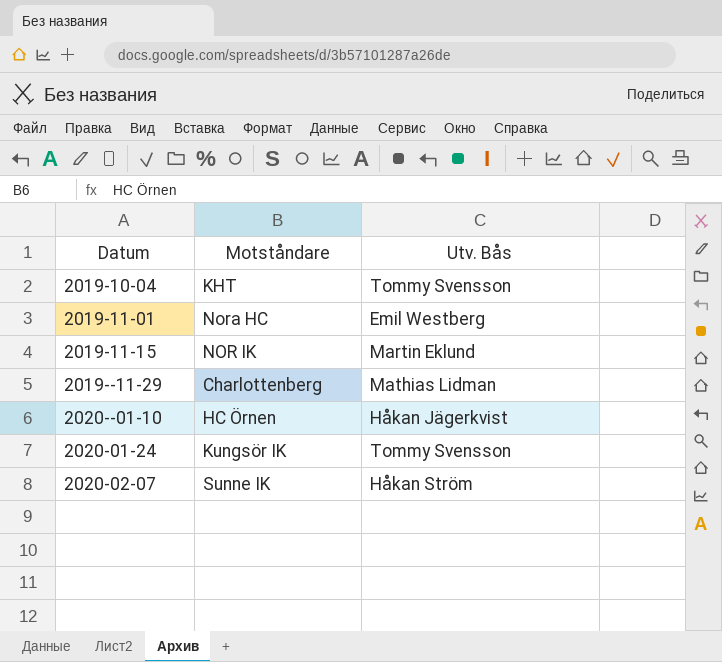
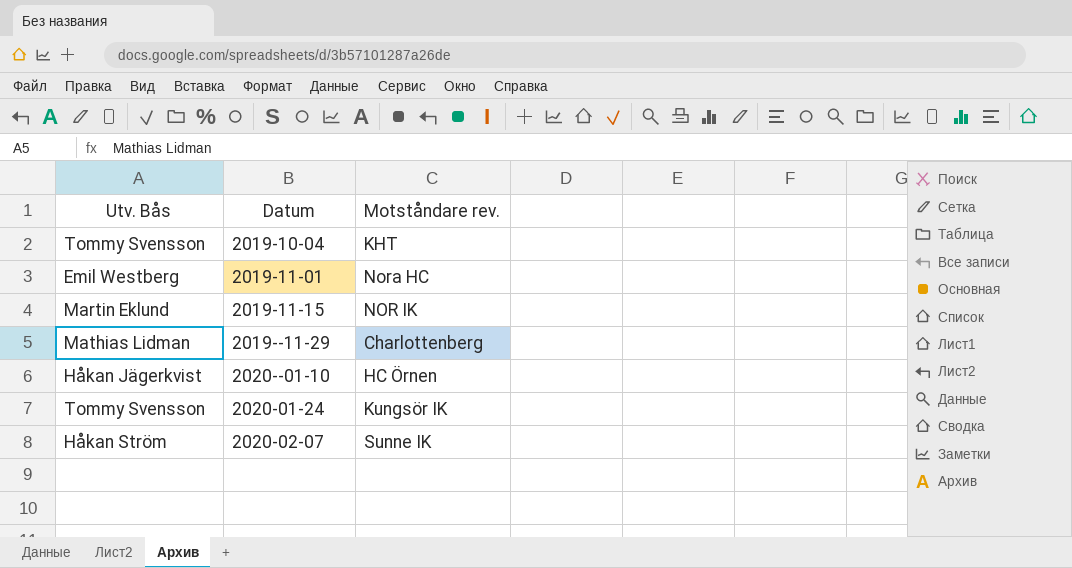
column Utv. Bås | position: 3 -> 1
column name: Motståndare -> Motståndare rev.

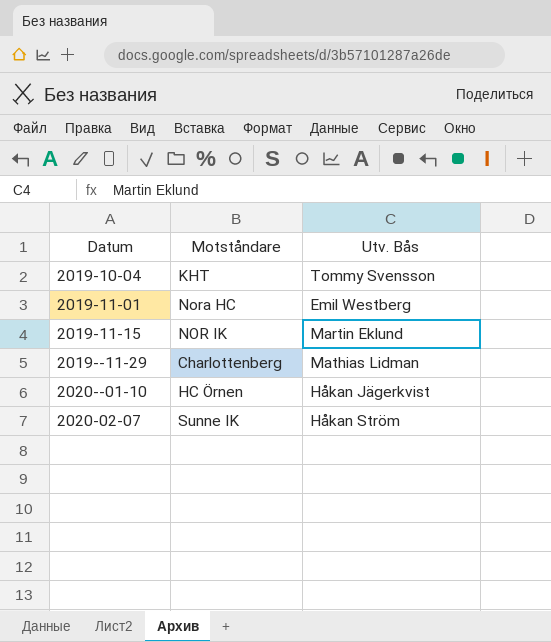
column name: Motståndare rev. -> Motståndare
column Utv. Bås | position: 1 -> 3
row 2020-01-24: Tommy Svensson | Kungsör IK -> none

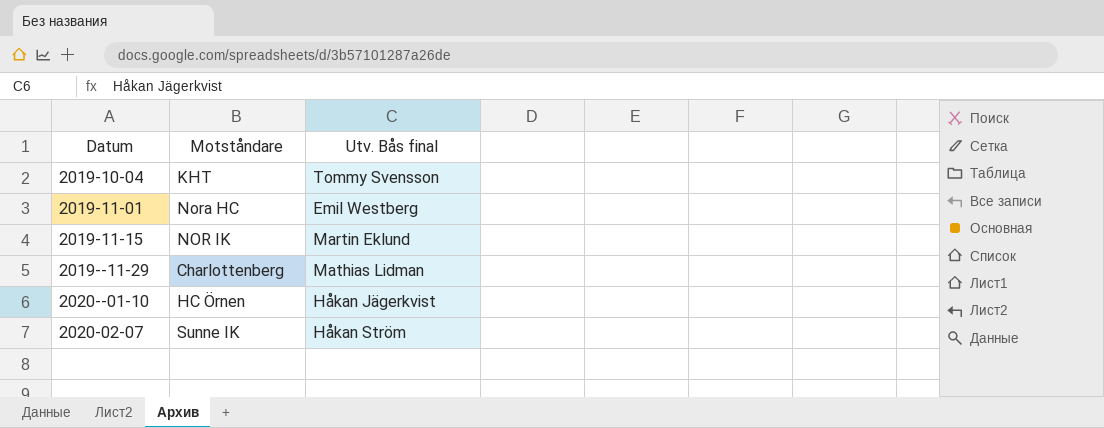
column name: Utv. Bås -> Utv. Bås final

